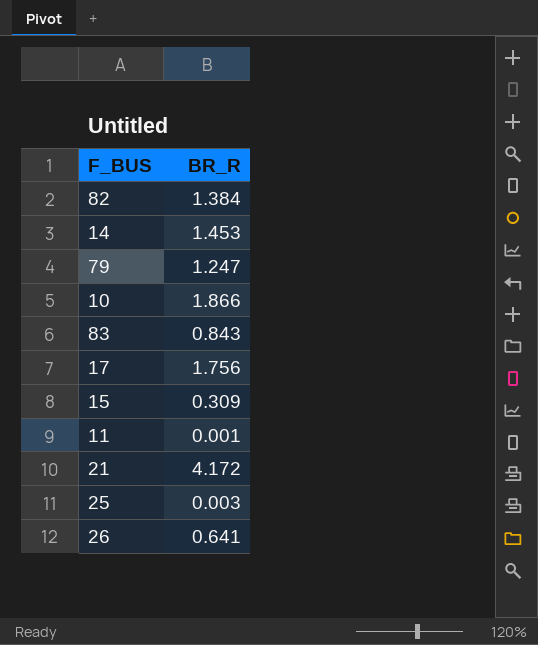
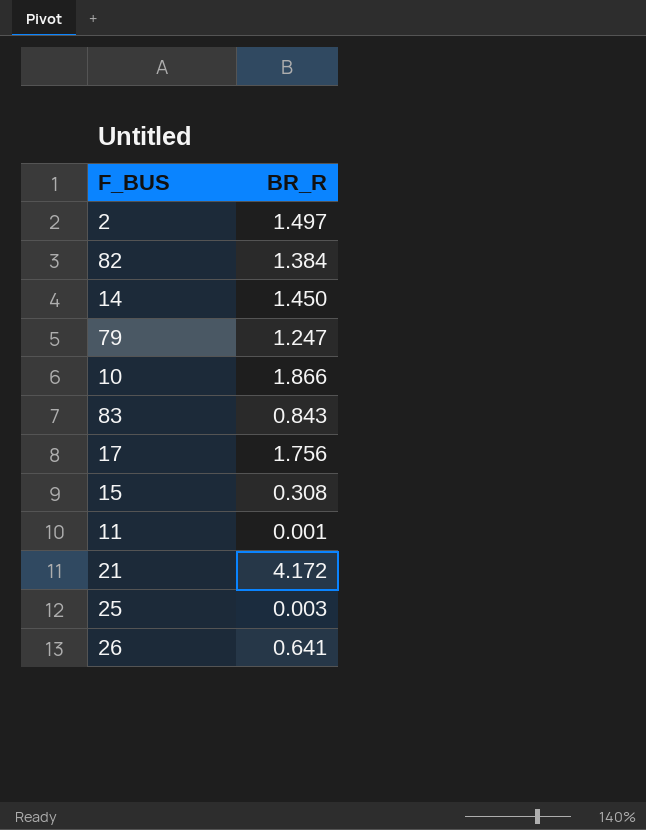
row 2: none -> 1.497
14 | BR_R: 1.453 -> 1.450
15 | BR_R: 0.309 -> 0.308

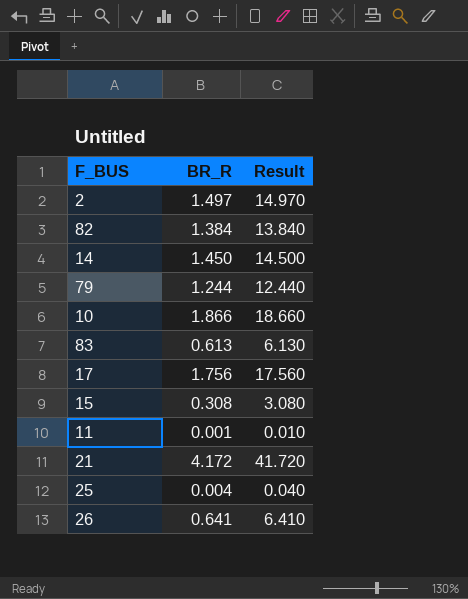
column Result | formula: none -> [BR_R] * 10
79 | BR_R: 1.247 -> 1.244
83 | BR_R: 0.843 -> 0.613
25 | BR_R: 0.003 -> 0.004

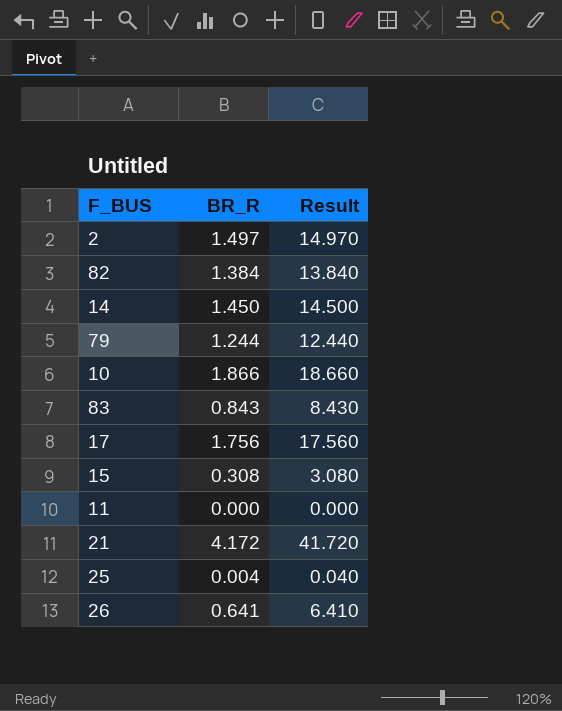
83 | BR_R: 0.613 -> 0.843
83 | Result: 6.130 -> 8.430
11 | BR_R: 0.001 -> 0.000
11 | Result: 0.010 -> 0.000

